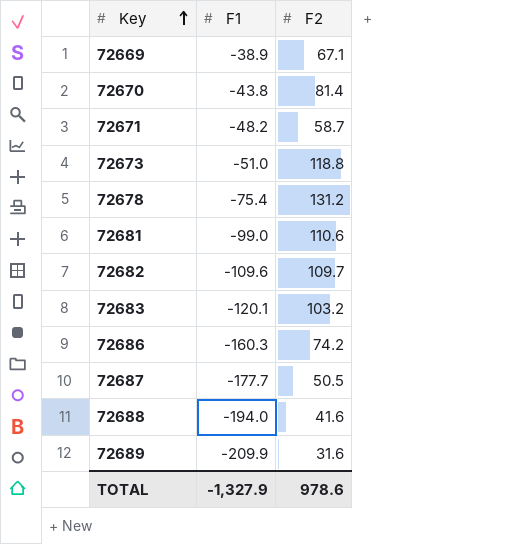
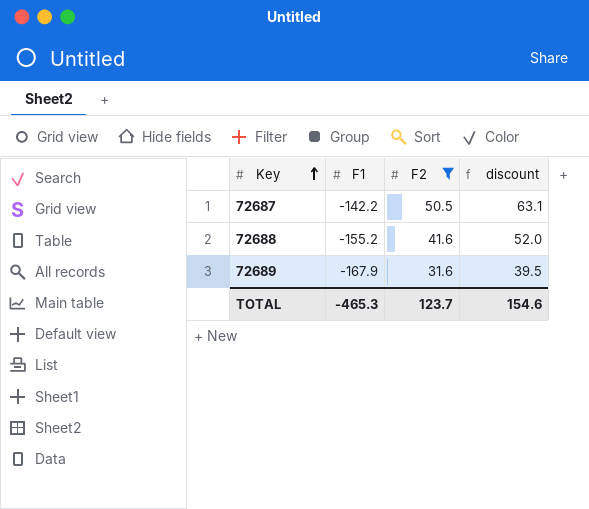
filter: none -> F2 <= 50.5
column discount | formula: none -> [F2] * 1.25
72687 | F1: -177.7 -> -142.2
72688 | F1: -194.0 -> -155.2
72689 | F1: -209.9 -> -167.9
TOTAL | F1: -1,327.9 -> -465.3
TOTAL | F2: 978.6 -> 123.7

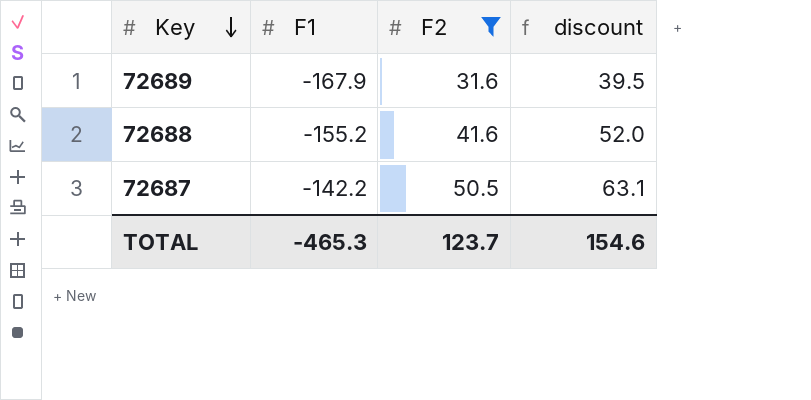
row order: Key ascending -> Key descending

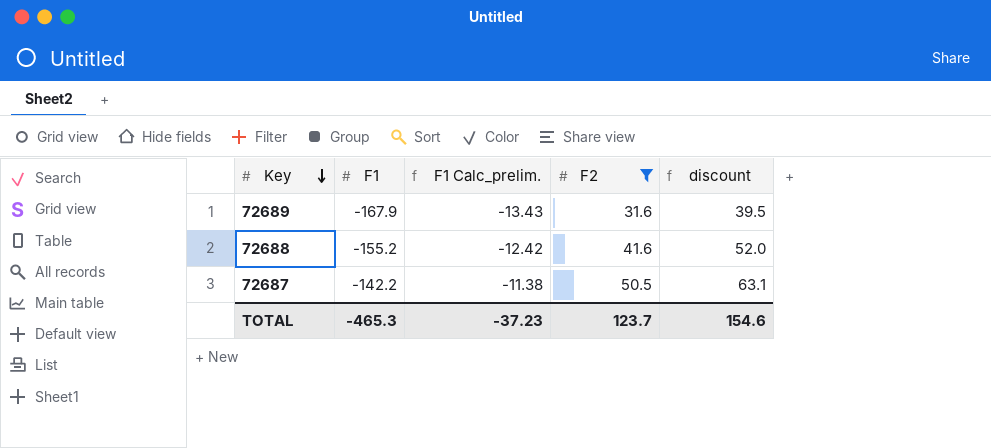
column F1 Calc_prelim. | formula: none -> [F1] * 0.08

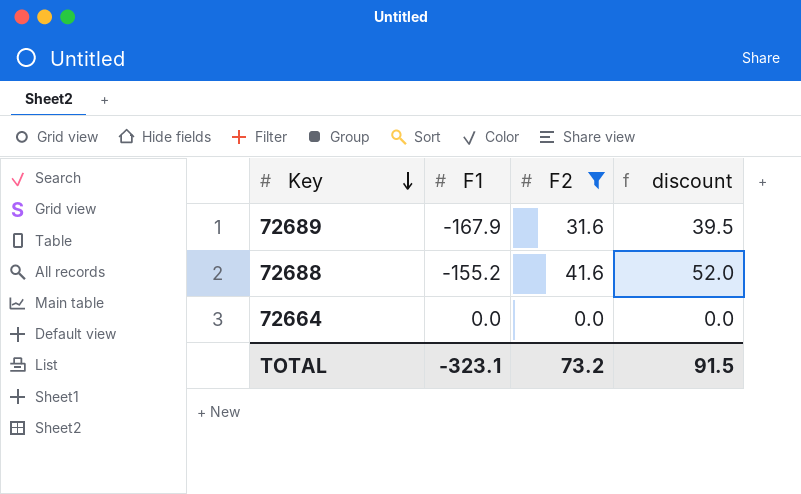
column F1 Calc_prelim. | formula: [F1] * 0.08 -> none
row 72687: -142.2 | -11.38 | 50.5 | 63.1 -> none
row 72664: none -> 0.0 | 0.0 | 0.0
TOTAL | F1: -465.3 -> -323.1
TOTAL | F2: 123.7 -> 73.2
TOTAL | discount: 154.6 -> 91.5

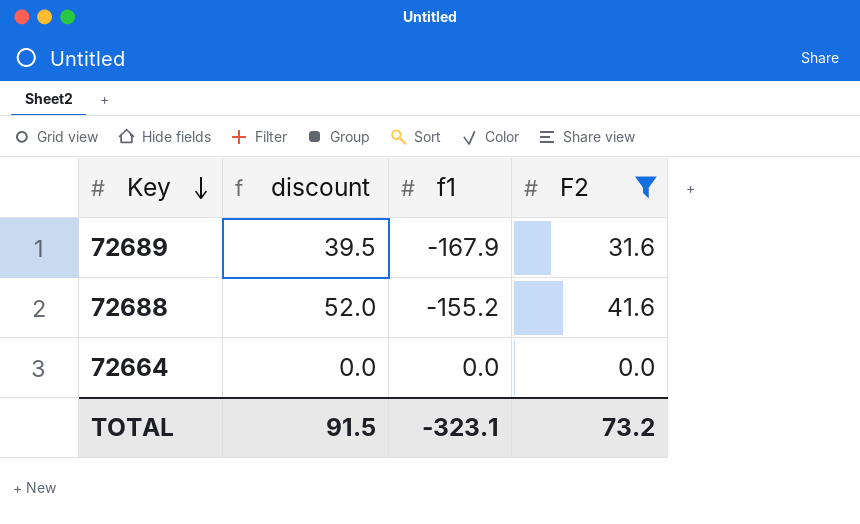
column discount | position: 4 -> 2
column name: F1 -> f1

